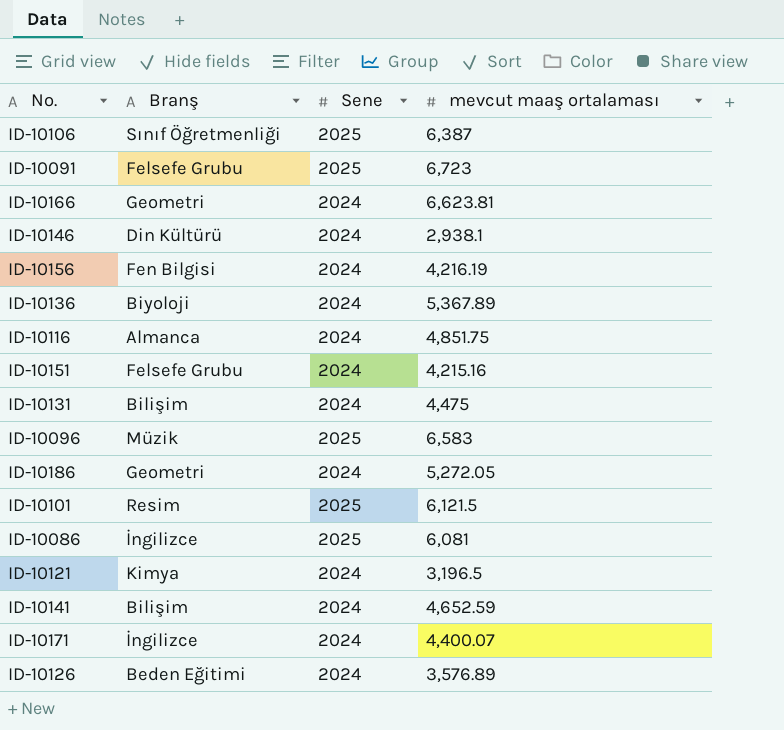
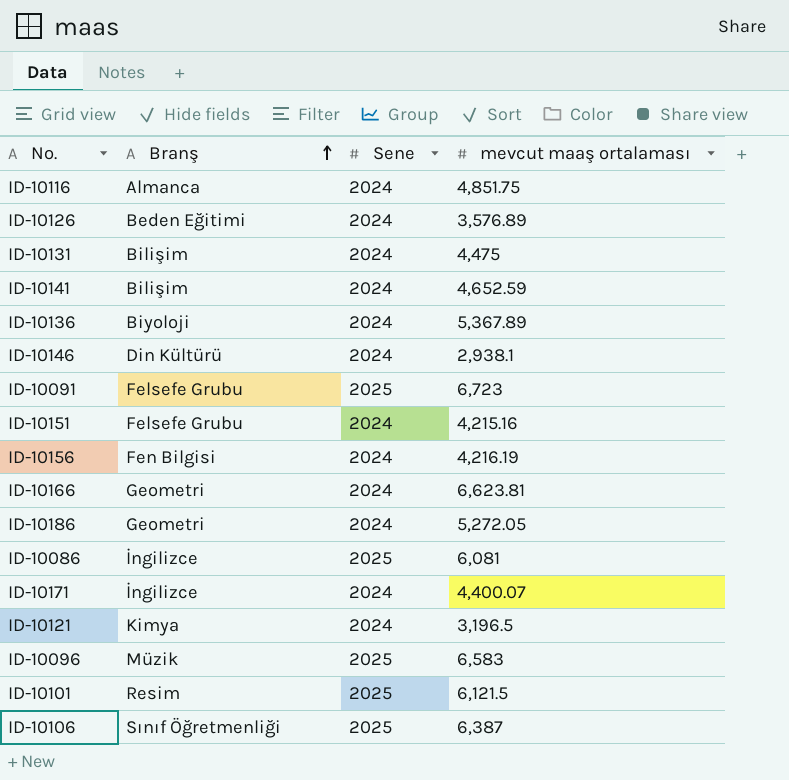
row order: none -> Branş ascending

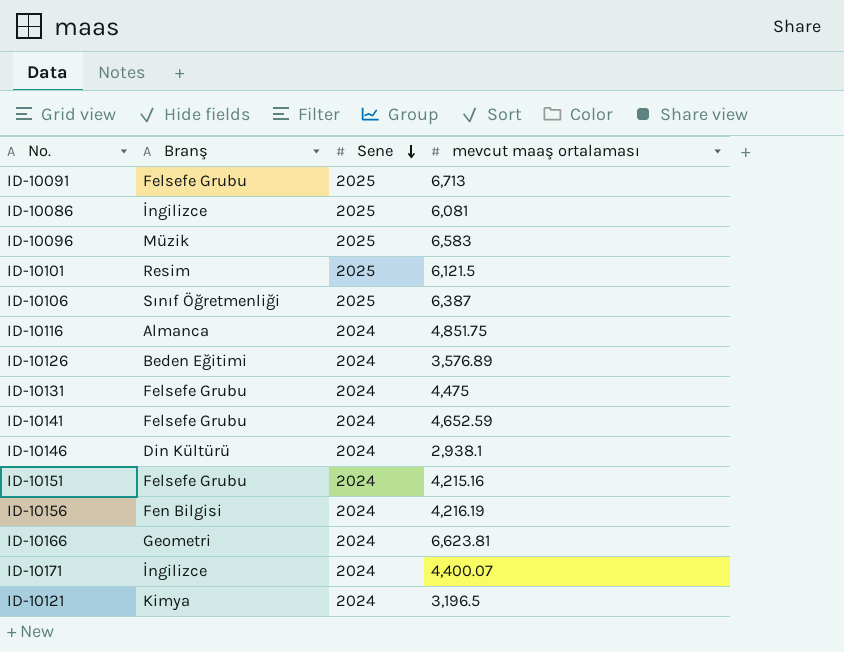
row order: Branş ascending -> Sene descending
row ID-10136: Biyoloji | 2024 | 5,367.89 -> none
row ID-10186: Geometri | 2024 | 5,272.05 -> none
ID-10091 | mevcut maaş ortalaması: 6,723 -> 6,713
ID-10131 | Branş: Bilişim -> Felsefe Grubu
ID-10141 | Branş: Bilişim -> Felsefe Grubu

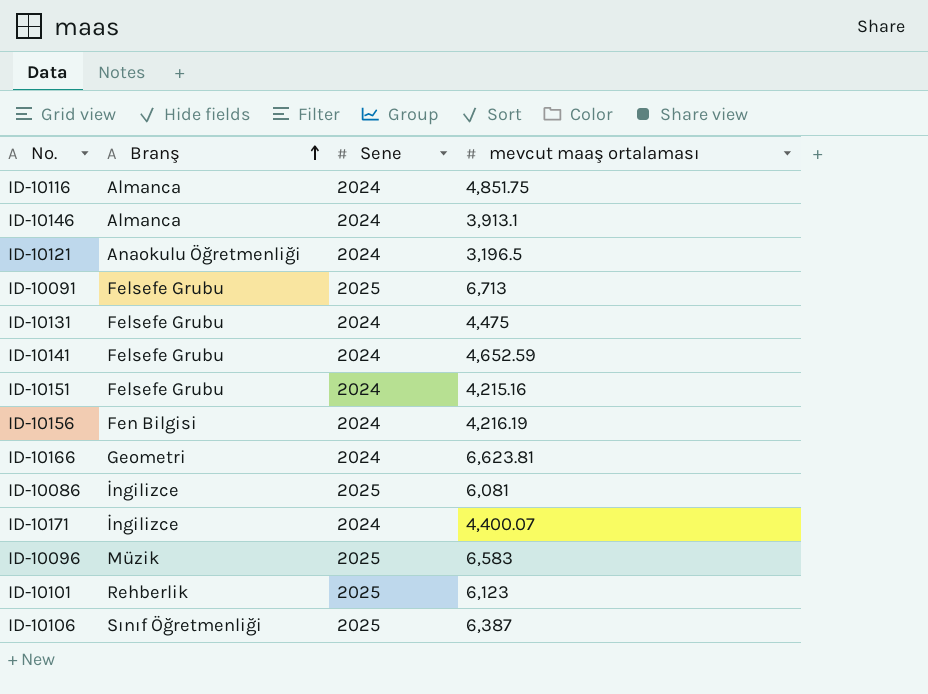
row order: Sene descending -> Branş ascending
row ID-10126: Beden Eğitimi | 2024 | 3,576.89 -> none
ID-10146 | Branş: Din Kültürü -> Almanca
ID-10146 | mevcut maaş ortalaması: 2,938.1 -> 3,913.1
ID-10121 | Branş: Kimya -> Anaokulu Öğretmenliği
ID-10101 | Branş: Resim -> Rehberlik
ID-10101 | mevcut maaş ortalaması: 6,121.5 -> 6,123

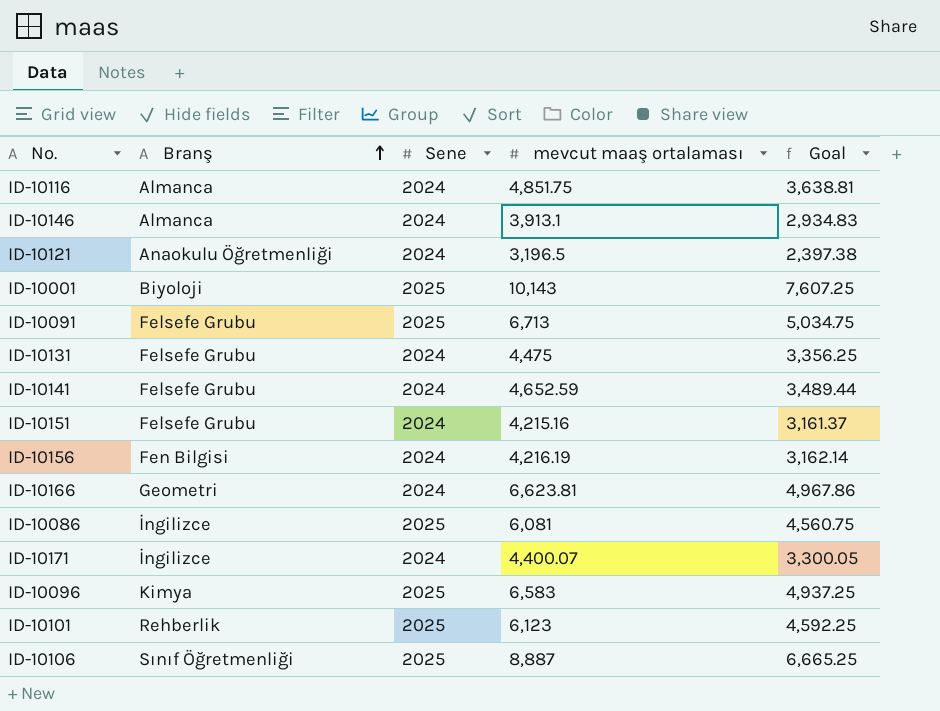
column Goal | formula: none -> [mevcut maaş ortalaması] * 0.75
row ID-10001: none -> Biyoloji | 2025 | 10,143 | 7,607.25
ID-10096 | Branş: Müzik -> Kimya
ID-10106 | mevcut maaş ortalaması: 6,387 -> 8,887

